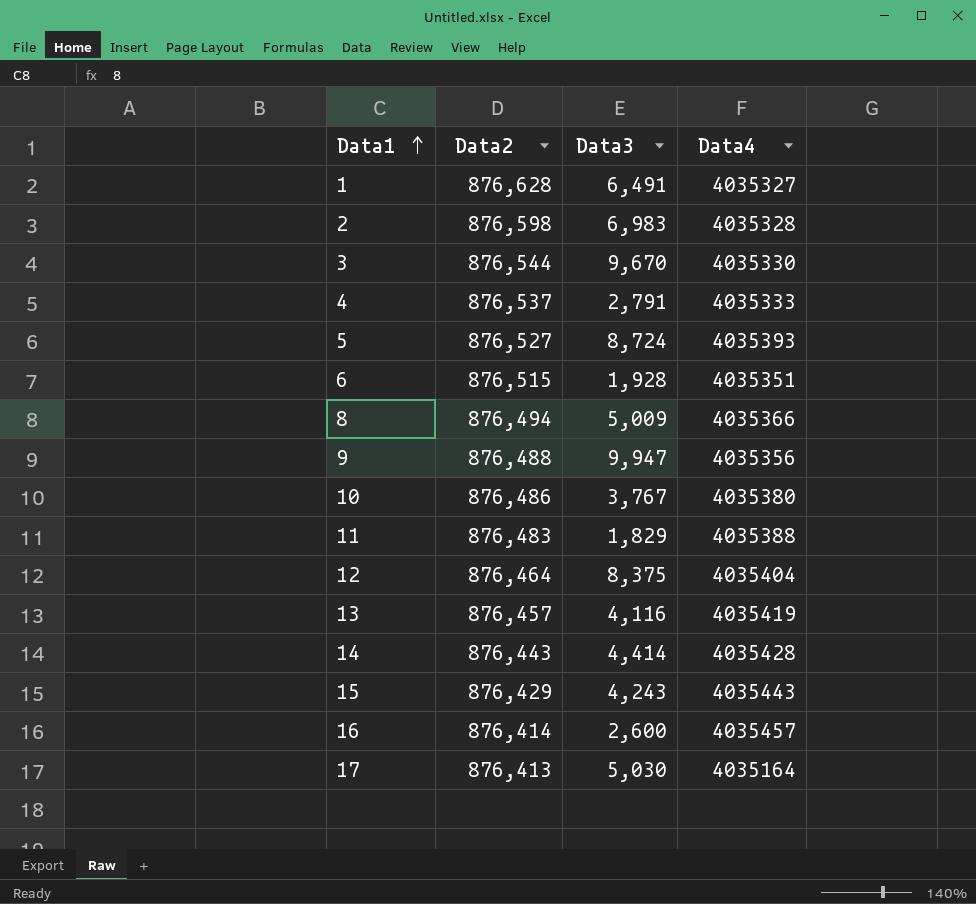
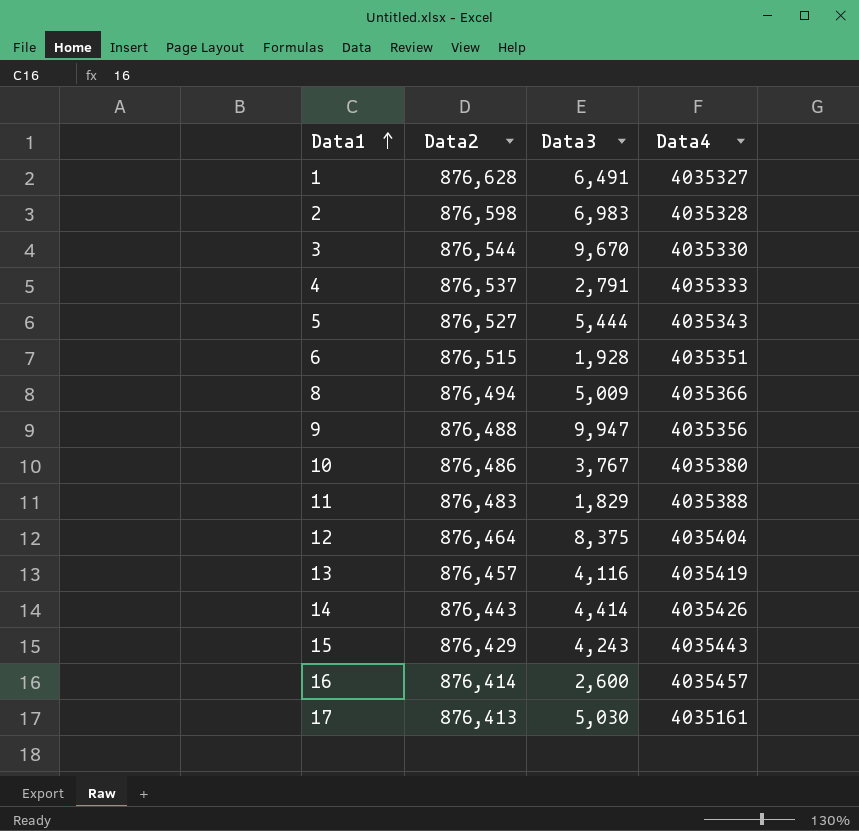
5 | Data3: 8,724 -> 5,444
5 | Data4: 4035393 -> 4035343
14 | Data4: 4035428 -> 4035426
17 | Data4: 4035164 -> 4035161

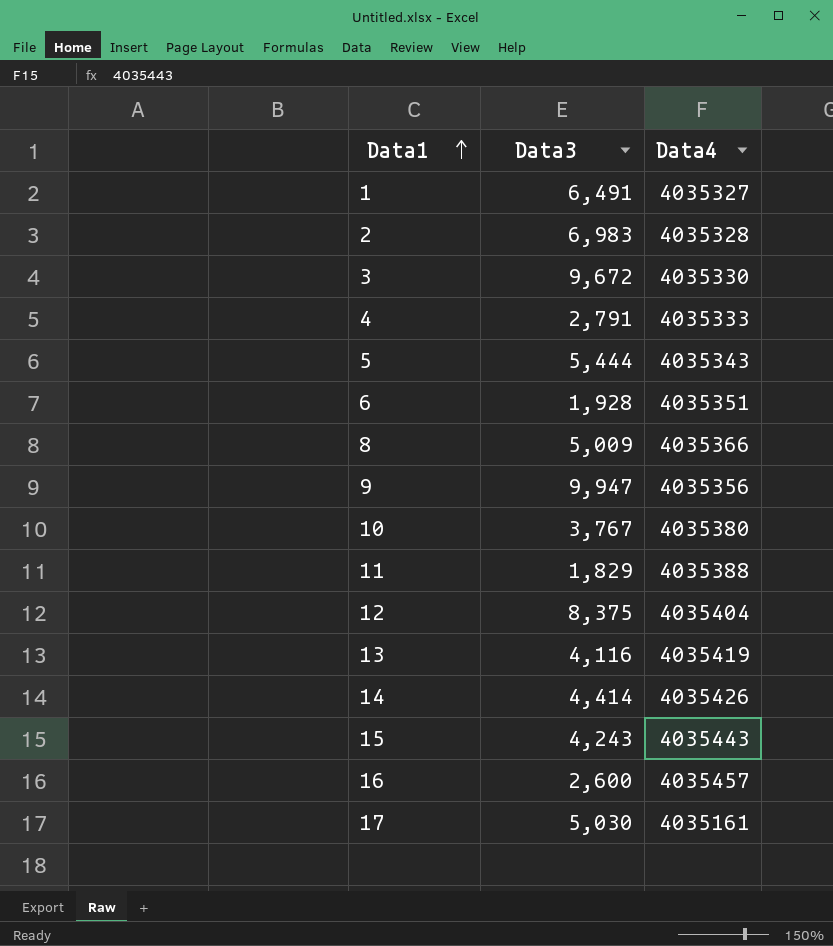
column Data2 | position: 2 -> none
3 | Data3: 9,670 -> 9,672

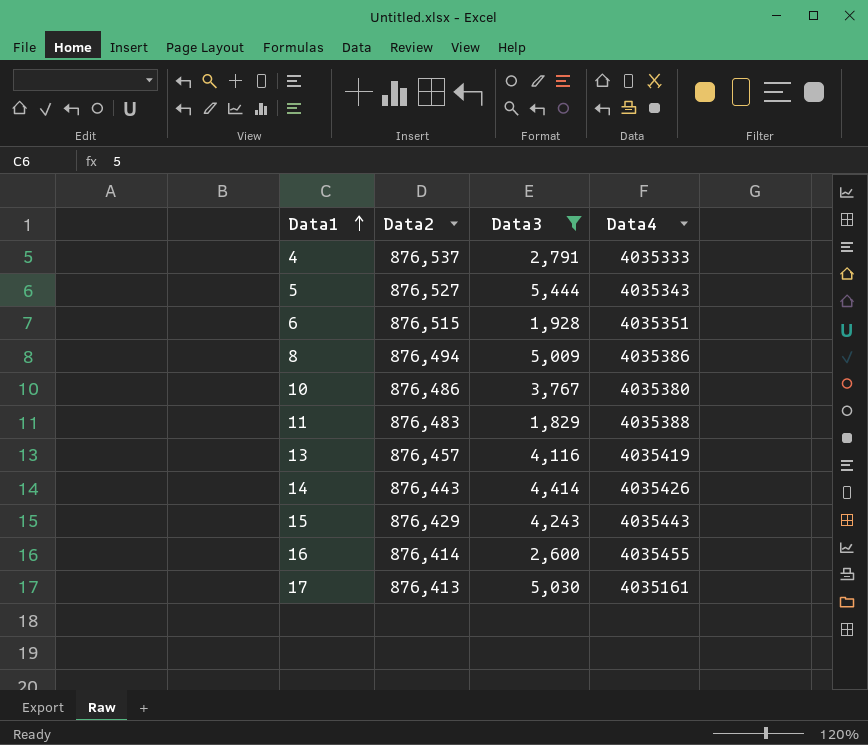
filter: none -> Data3 <= 5,444
column Data2 | position: none -> 2
8 | Data4: 4035366 -> 4035386
16 | Data4: 4035457 -> 4035455

